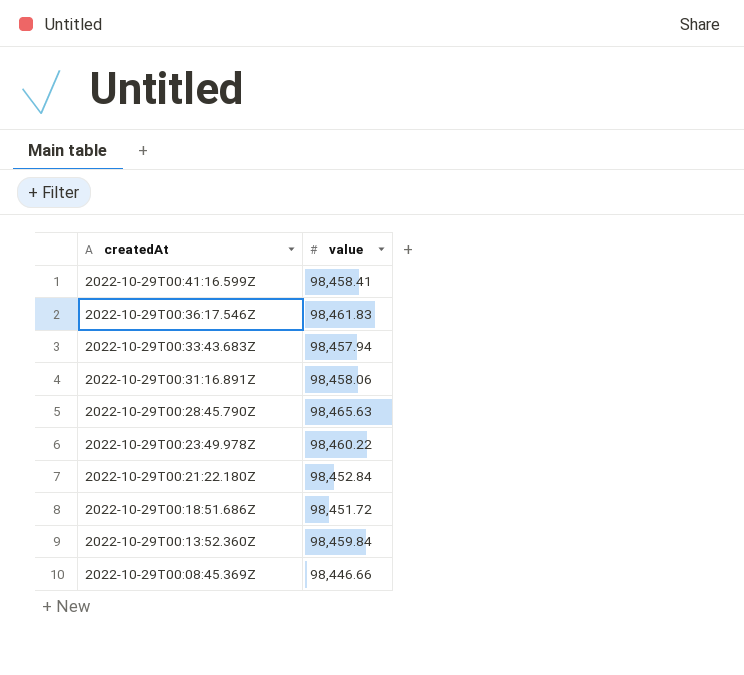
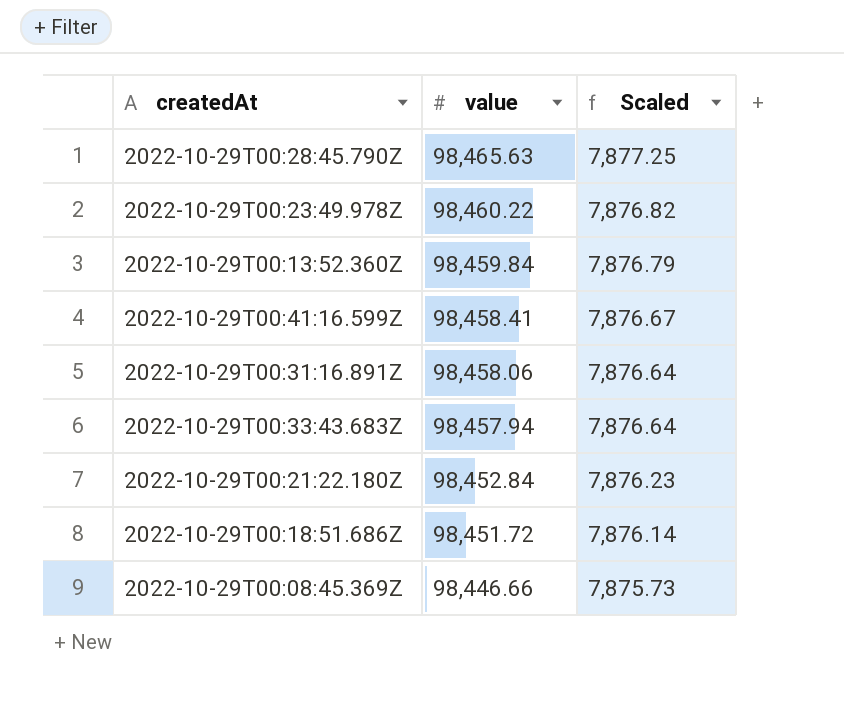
row order: createdAt descending -> value descending
column Scaled | formula: none -> [value] * 0.08
row 2022-10-29T00:36:17.546Z: 98,461.83 -> none

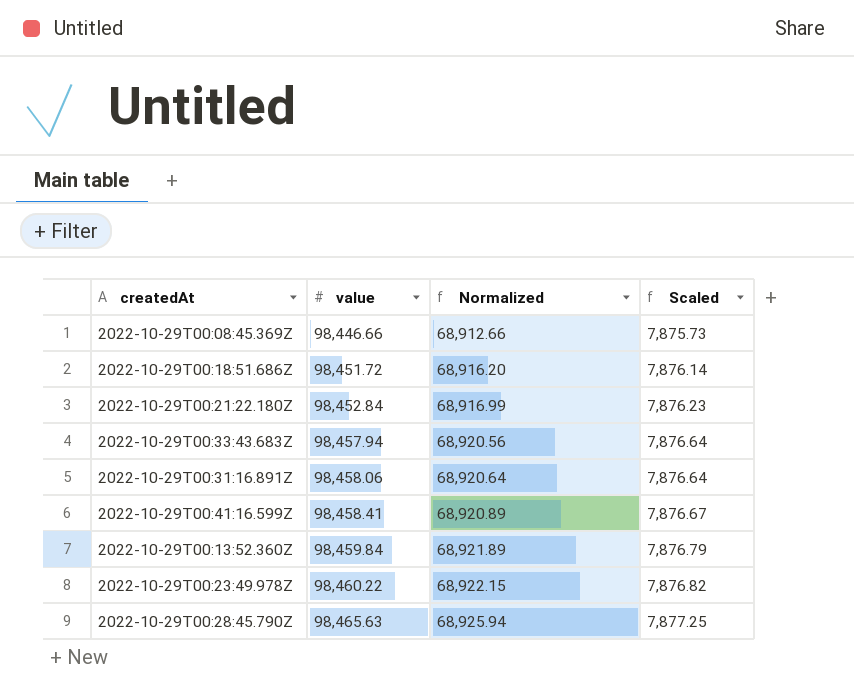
row order: value descending -> value ascending
column Normalized | formula: none -> [value] * 0.7

